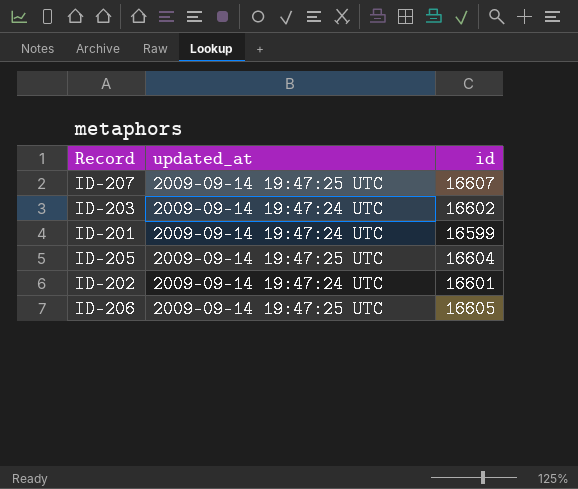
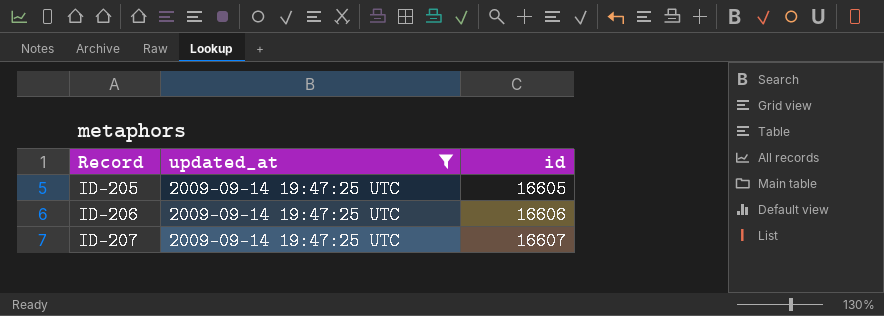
filter: none -> updated_at = 2009-09-14 19:47:25 UTC
row order: none -> Record ascending
ID-205 | id: 16604 -> 16605
ID-206 | id: 16605 -> 16606

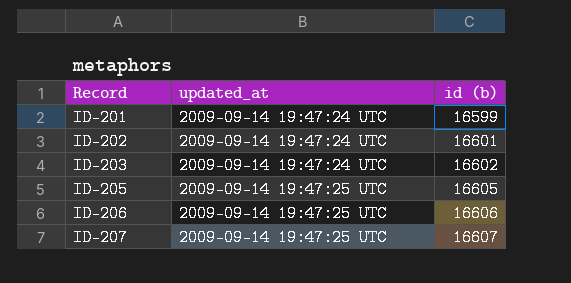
filter: updated_at = 2009-09-14 19:47:25 UTC -> none
column name: id -> id (b)

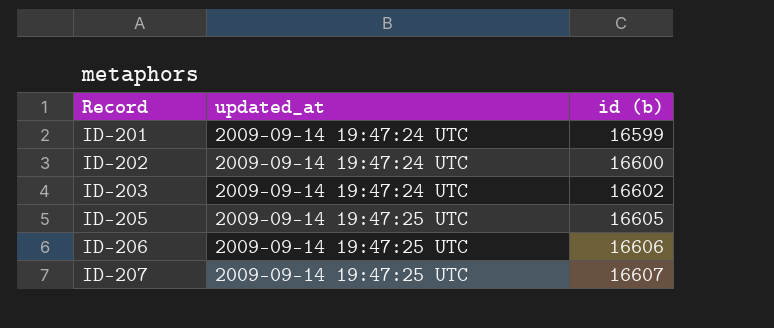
ID-202 | id (b): 16601 -> 16600

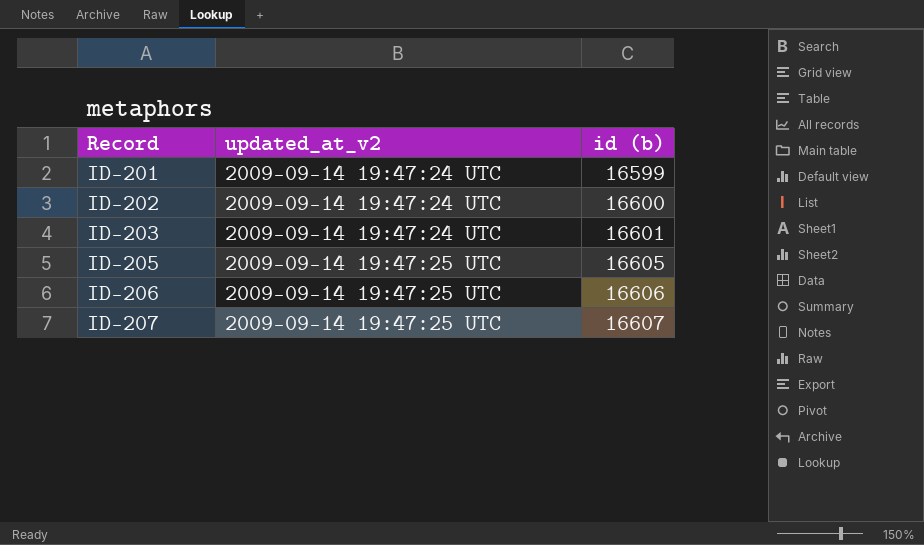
column name: updated_at -> updated_at_v2
ID-203 | id (b): 16602 -> 16601

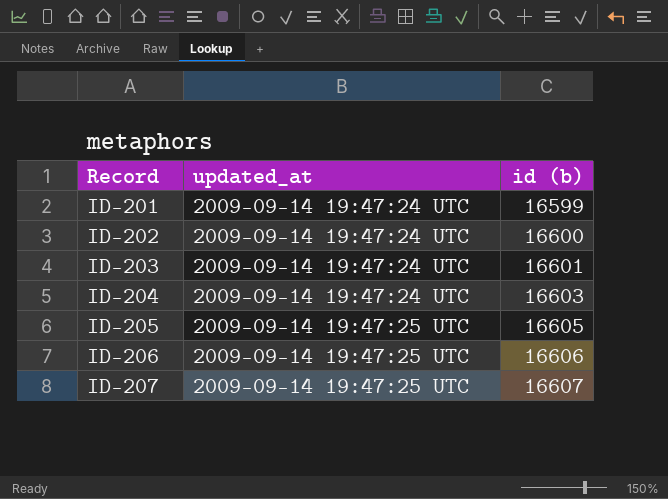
column name: updated_at_v2 -> updated_at
row ID-204: none -> 2009-09-14 19:47:24 UTC | 16603

